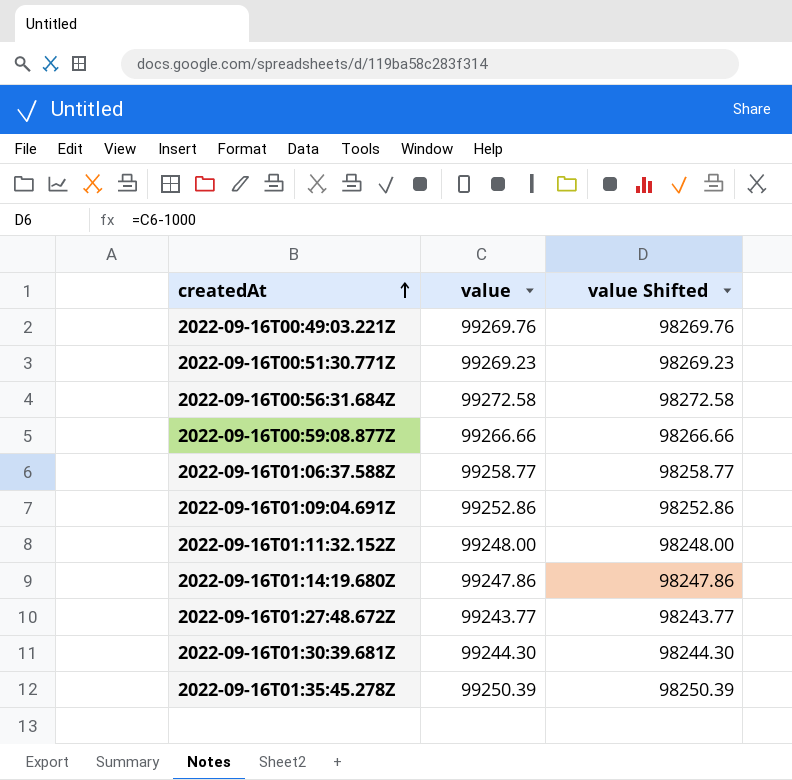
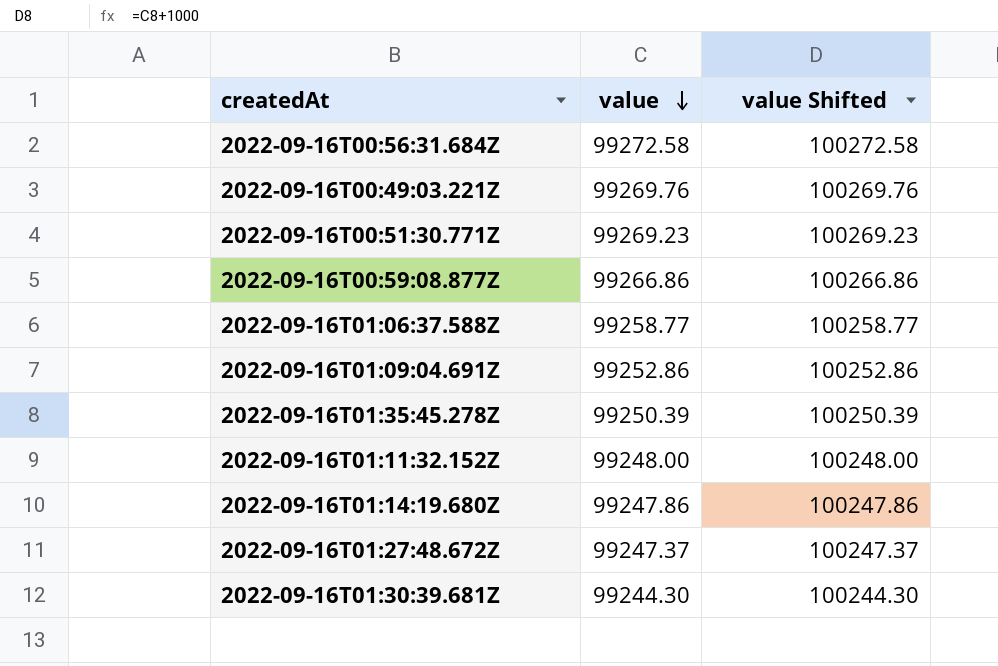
row order: createdAt ascending -> value descending
column value Shifted | formula: [value] - 1000 -> [value] + 1000
2022-09-16T00:59:08.877Z | value: 99266.66 -> 99266.86
2022-09-16T01:27:48.672Z | value: 99243.77 -> 99247.37

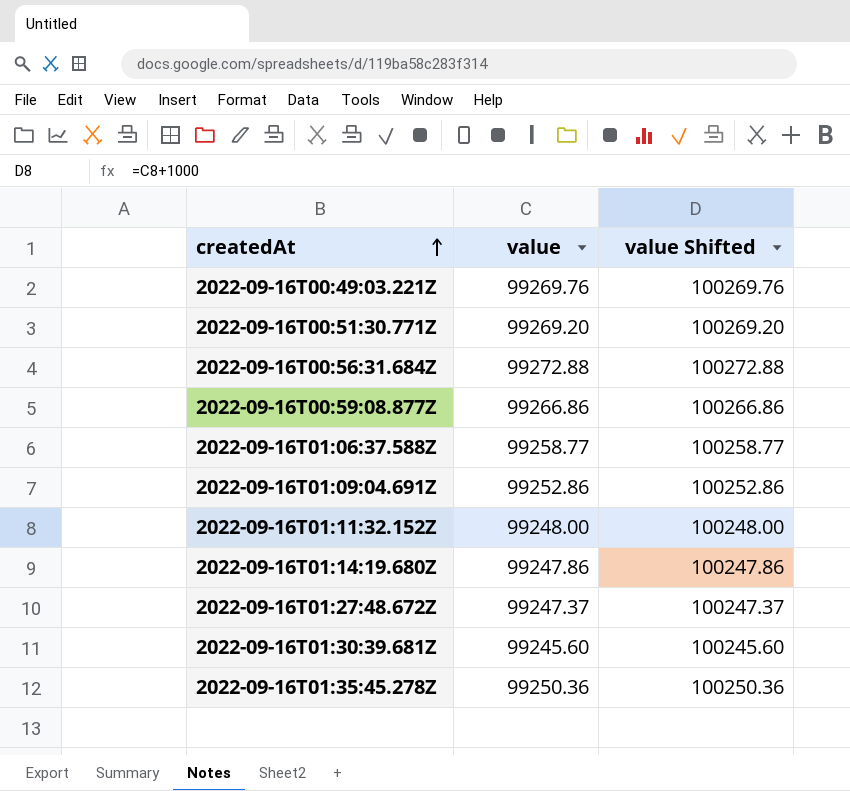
row order: value descending -> createdAt ascending
2022-09-16T00:51:30.771Z | value: 99269.23 -> 99269.20
2022-09-16T00:51:30.771Z | value Shifted: 100269.23 -> 100269.20
2022-09-16T00:56:31.684Z | value: 99272.58 -> 99272.88
2022-09-16T00:56:31.684Z | value Shifted: 100272.58 -> 100272.88
2022-09-16T01:30:39.681Z | value: 99244.30 -> 99245.60
2022-09-16T01:30:39.681Z | value Shifted: 100244.30 -> 100245.60
2022-09-16T01:35:45.278Z | value: 99250.39 -> 99250.36
2022-09-16T01:35:45.278Z | value Shifted: 100250.39 -> 100250.36

